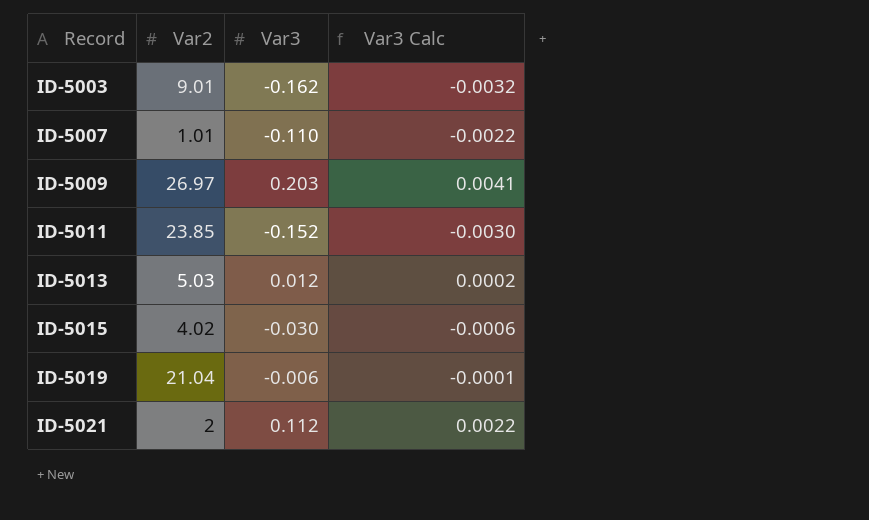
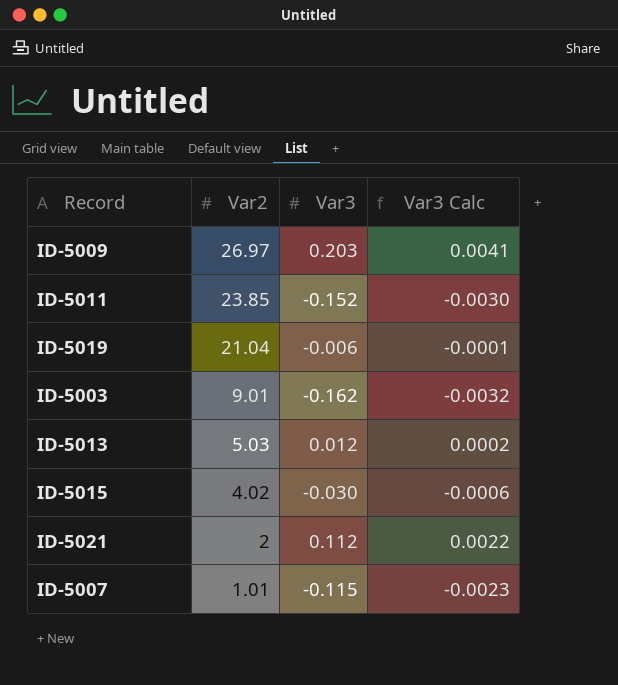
row order: Record ascending -> Var2 descending
ID-5007 | Var3: -0.110 -> -0.115
ID-5007 | Var3 Calc: -0.0022 -> -0.0023

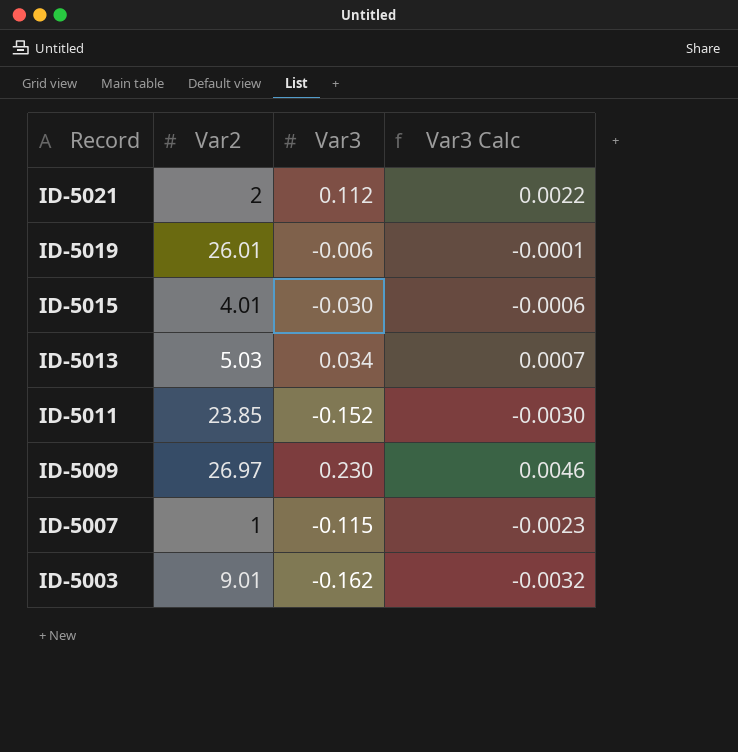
row order: Var2 descending -> Record descending
ID-5019 | Var2: 21.04 -> 26.01
ID-5015 | Var2: 4.02 -> 4.01
ID-5013 | Var3: 0.012 -> 0.034
ID-5013 | Var3 Calc: 0.0002 -> 0.0007
ID-5009 | Var3: 0.203 -> 0.230
ID-5009 | Var3 Calc: 0.0041 -> 0.0046
ID-5007 | Var2: 1.01 -> 1

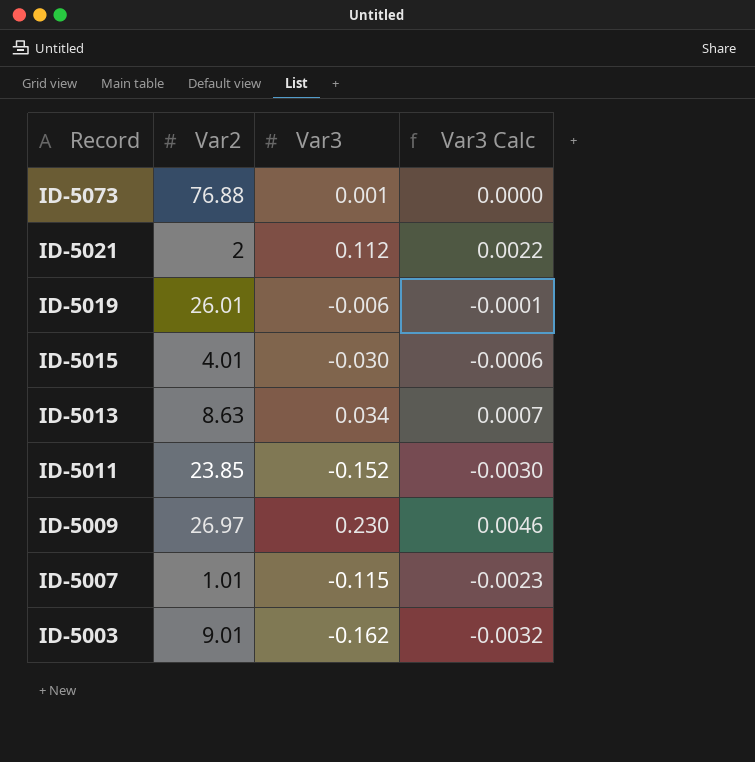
row ID-5073: none -> 76.88 | 0.001 | 0.0000
ID-5013 | Var2: 5.03 -> 8.63
ID-5007 | Var2: 1 -> 1.01

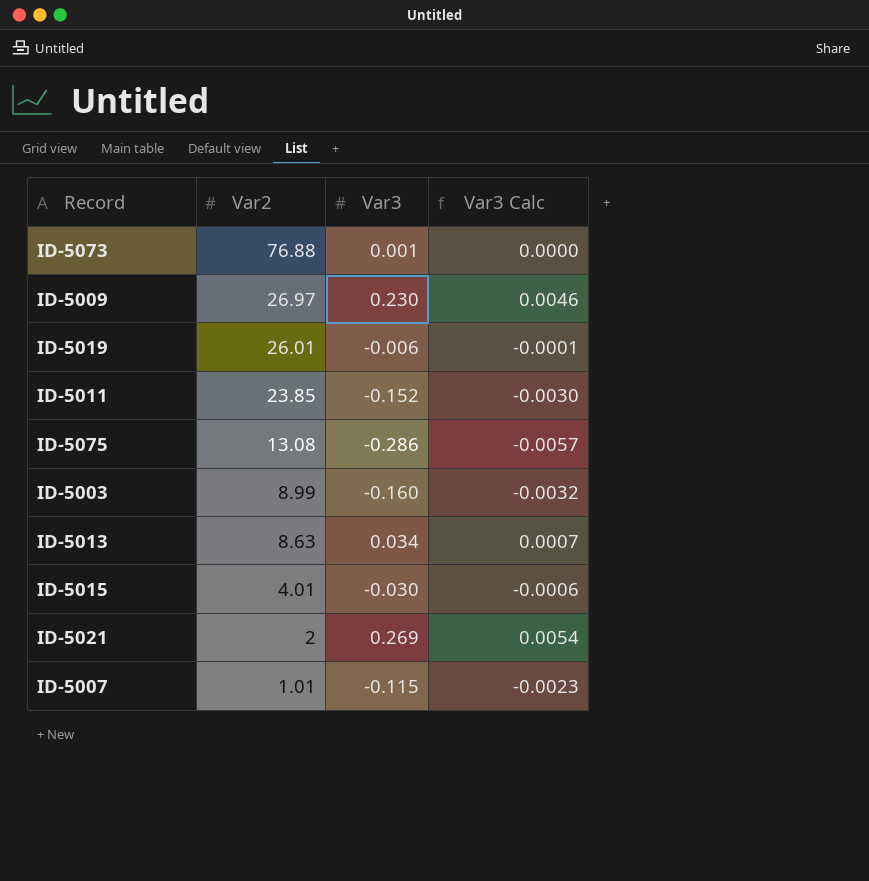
row order: Record descending -> Var2 descending
row ID-5075: none -> 13.08 | -0.286 | -0.0057
ID-5003 | Var2: 9.01 -> 8.99
ID-5003 | Var3: -0.162 -> -0.160
ID-5021 | Var3: 0.112 -> 0.269
ID-5021 | Var3 Calc: 0.0022 -> 0.0054

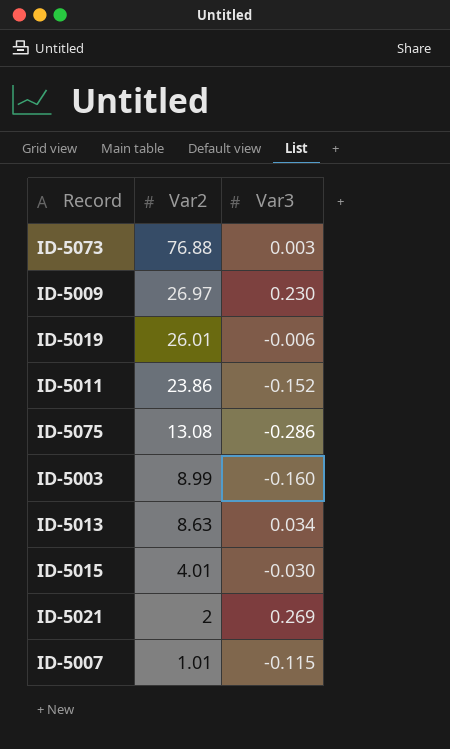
column Var3 Calc | formula: [Var3] * 0.02 -> none
ID-5073 | Var3: 0.001 -> 0.003
ID-5011 | Var2: 23.85 -> 23.86

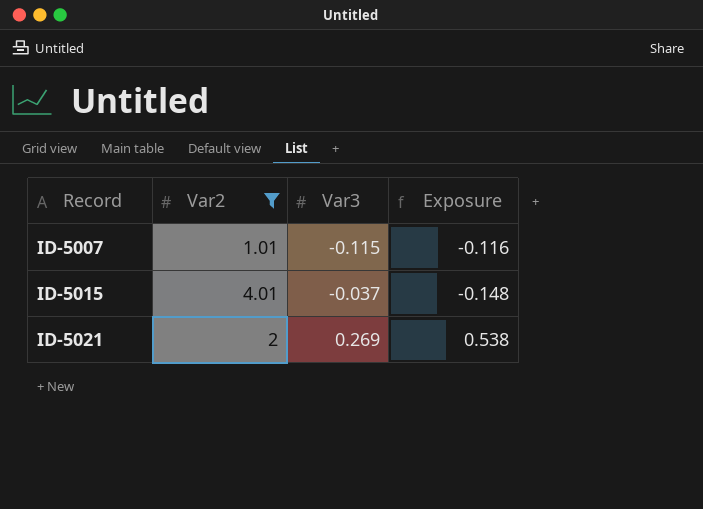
filter: none -> Var2 <= 4.01
row order: Var2 descending -> Record ascending
column Exposure | formula: none -> [Var2] * [Var3]
ID-5015 | Var3: -0.030 -> -0.037

